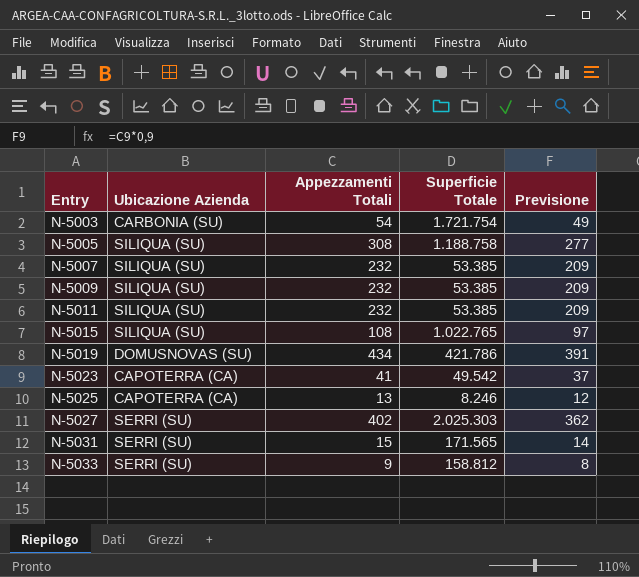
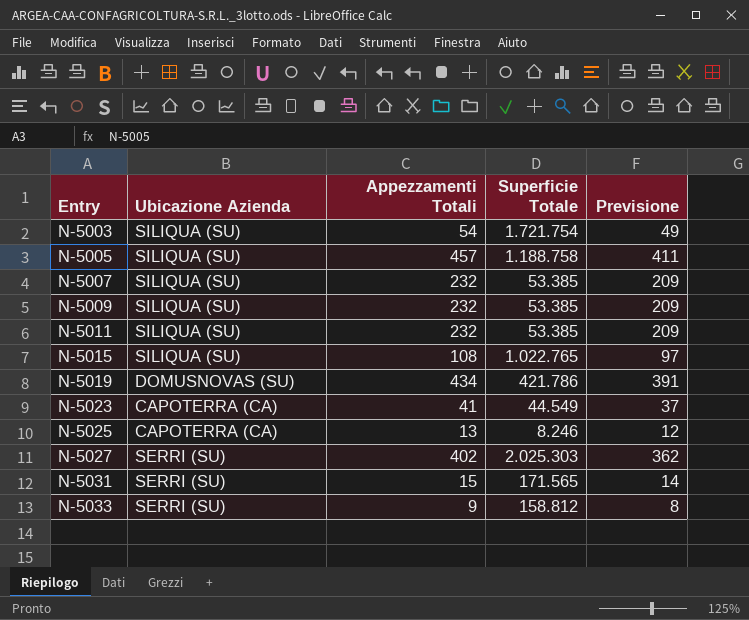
N-5003 | Ubicazione Azienda: CARBONIA (SU) -> SILIQUA (SU)
N-5005 | Appezzamenti Totali: 308 -> 457
N-5005 | Previsione: 277 -> 411
N-5023 | Superficie Totale: 49.542 -> 44.549

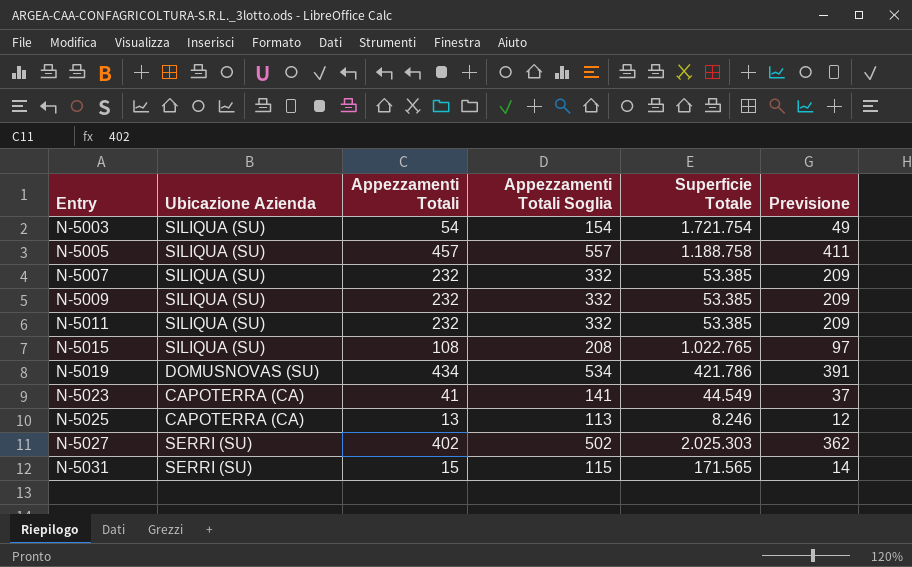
column Appezzamenti Totali Soglia | formula: none -> [Appezzamenti Totali] + 100
row N-5033: SERRI (SU) | 9 | 158.812 | 8 -> none

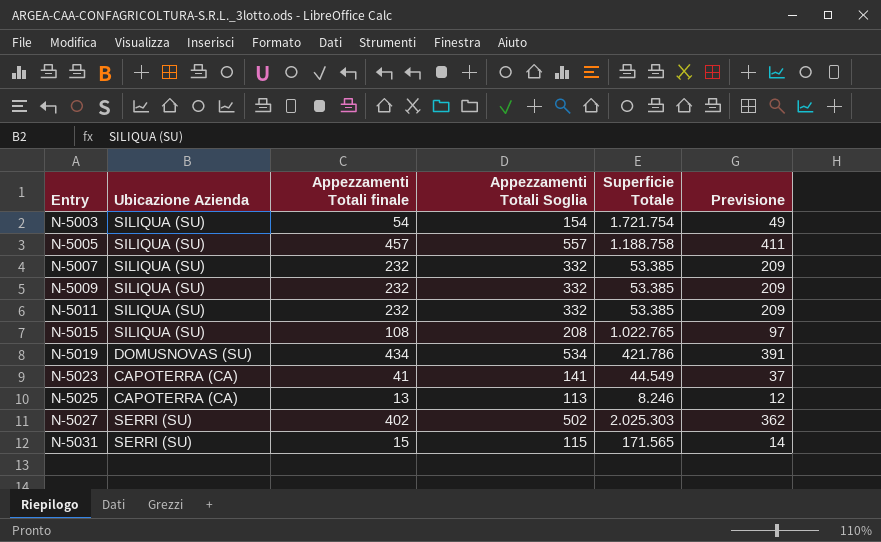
column name: Appezzamenti Totali -> Appezzamenti Totali finale

